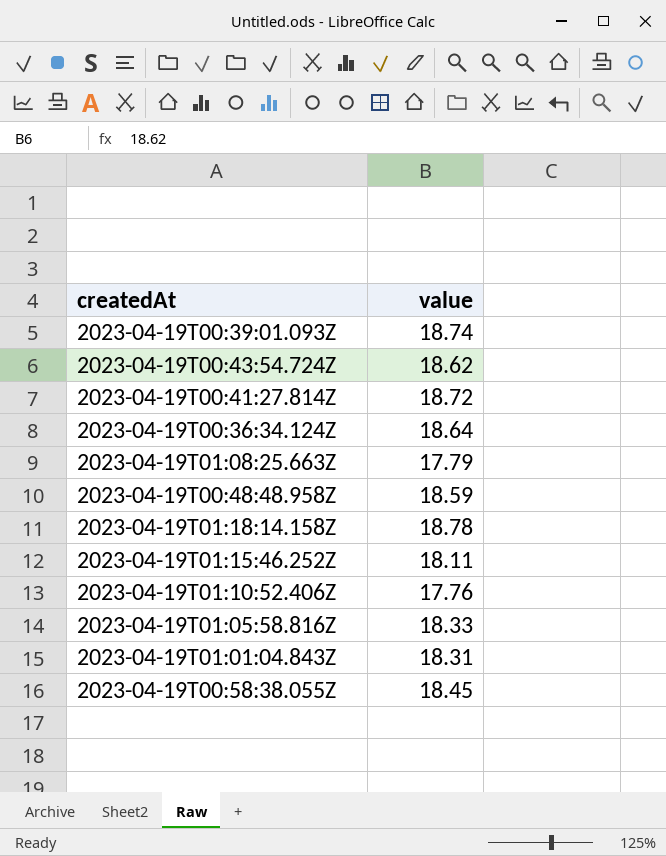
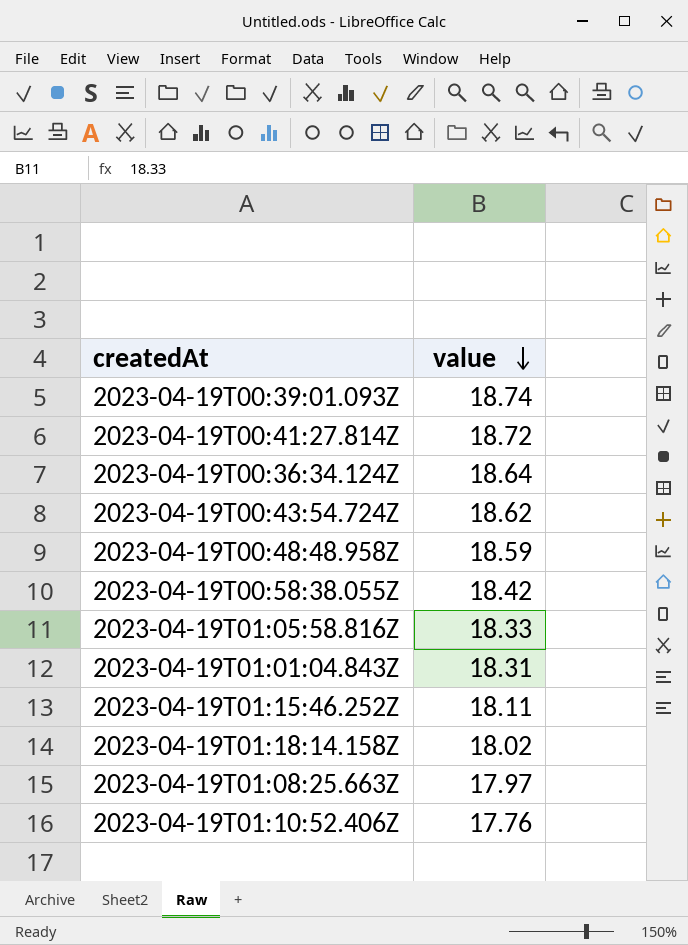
row order: none -> value descending
2023-04-19T00:58:38.055Z | value: 18.45 -> 18.42
2023-04-19T01:18:14.158Z | value: 18.78 -> 18.02
2023-04-19T01:08:25.663Z | value: 17.79 -> 17.97

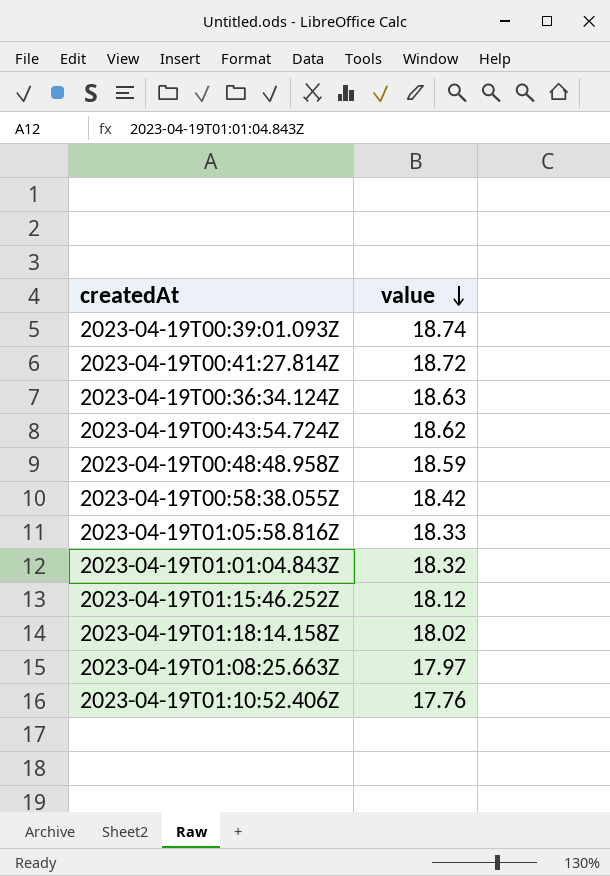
2023-04-19T00:36:34.124Z | value: 18.64 -> 18.63
2023-04-19T01:01:04.843Z | value: 18.31 -> 18.32
2023-04-19T01:15:46.252Z | value: 18.11 -> 18.12

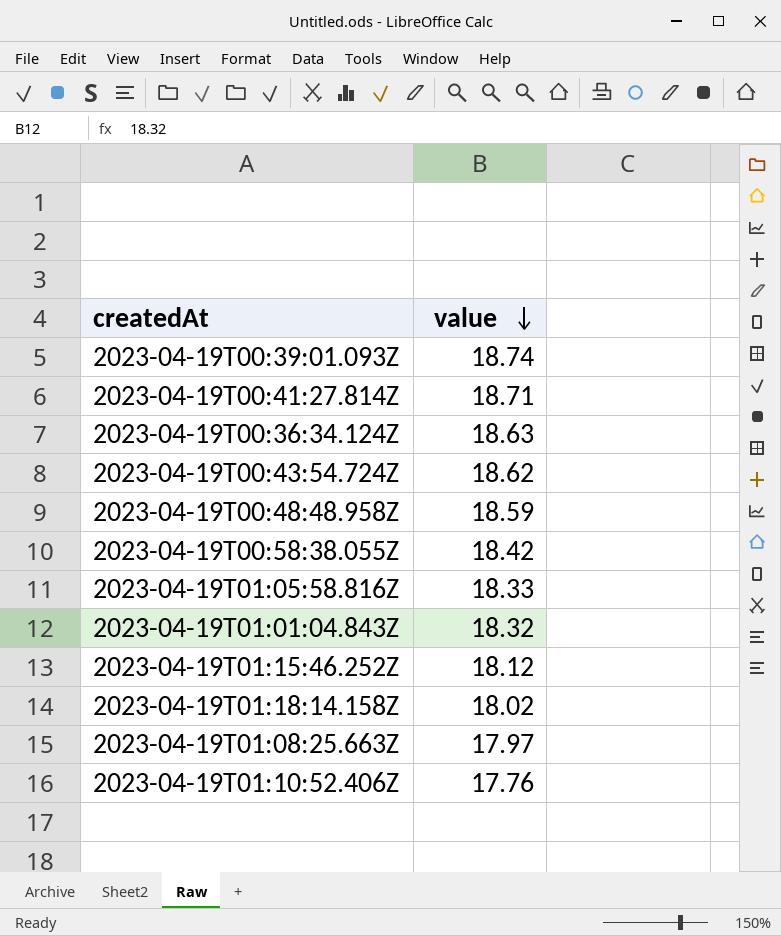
2023-04-19T00:41:27.814Z | value: 18.72 -> 18.71

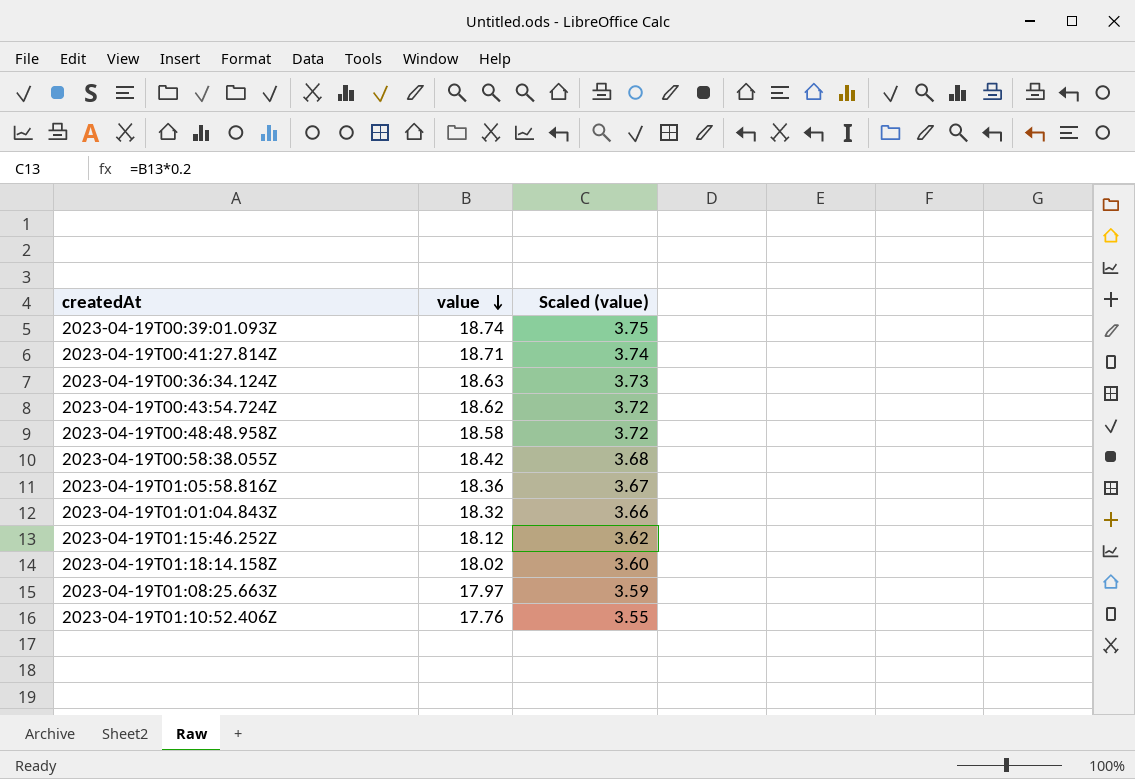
column Scaled (value) | formula: none -> [value] * 0.2
2023-04-19T00:48:48.958Z | value: 18.59 -> 18.58
2023-04-19T01:05:58.816Z | value: 18.33 -> 18.36

